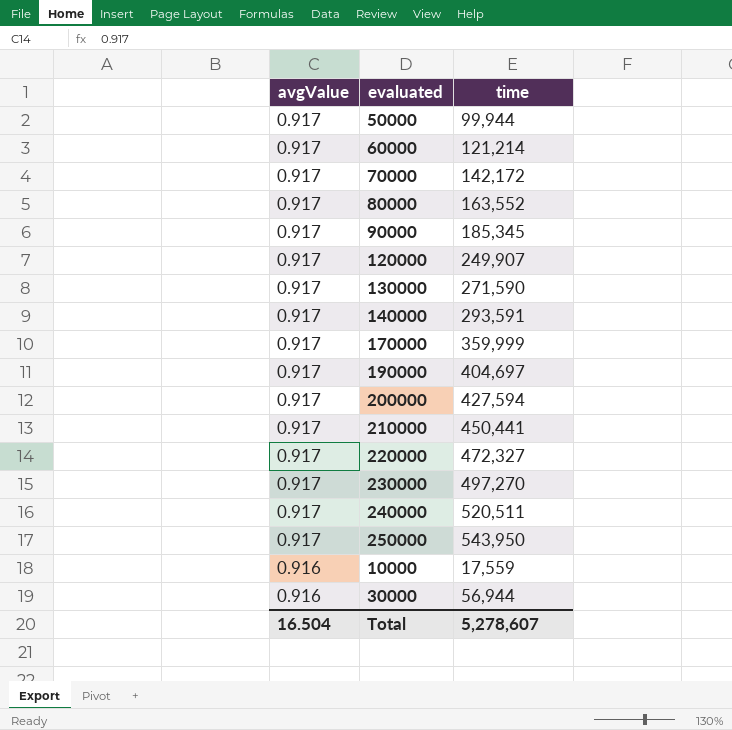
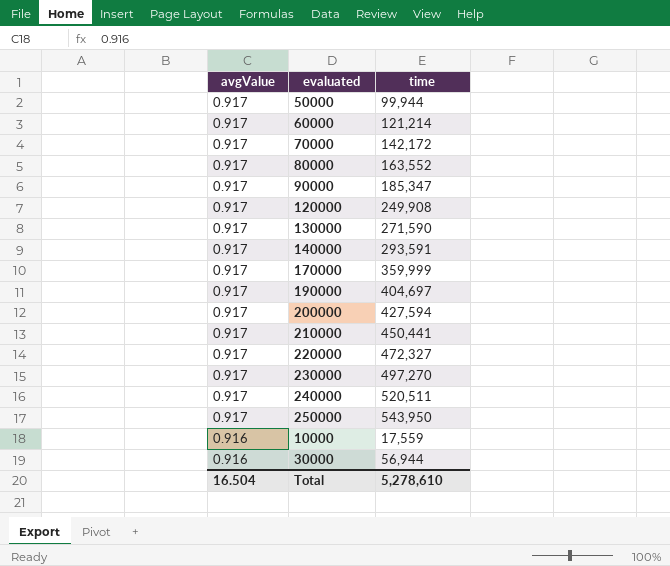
90000 | time: 185,345 -> 185,347
120000 | time: 249,907 -> 249,908
Total | time: 5,278,607 -> 5,278,610

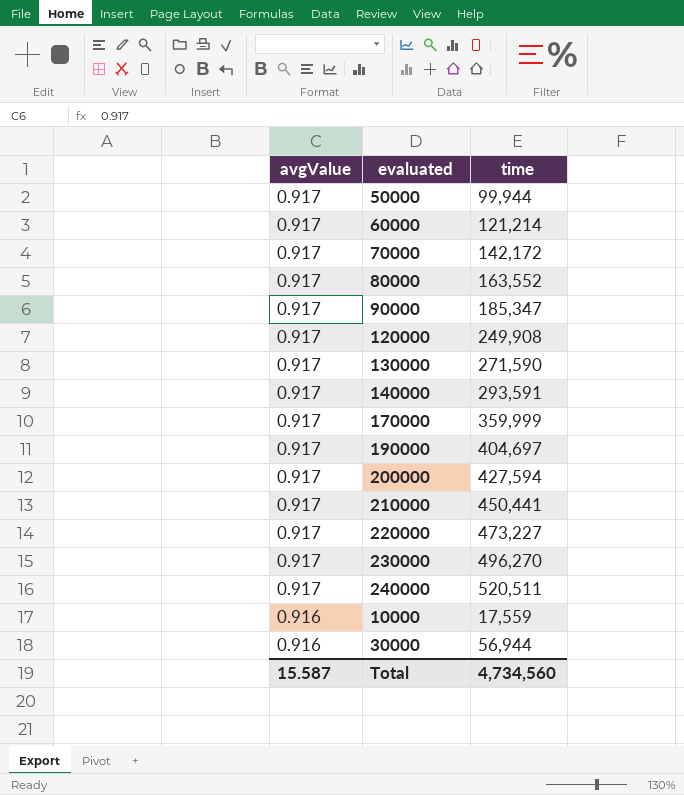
row 250000: 0.917 | 543,950 -> none
220000 | time: 472,327 -> 473,227
230000 | time: 497,270 -> 496,270
Total | avgValue: 16.504 -> 15.587
Total | time: 5,278,610 -> 4,734,560

